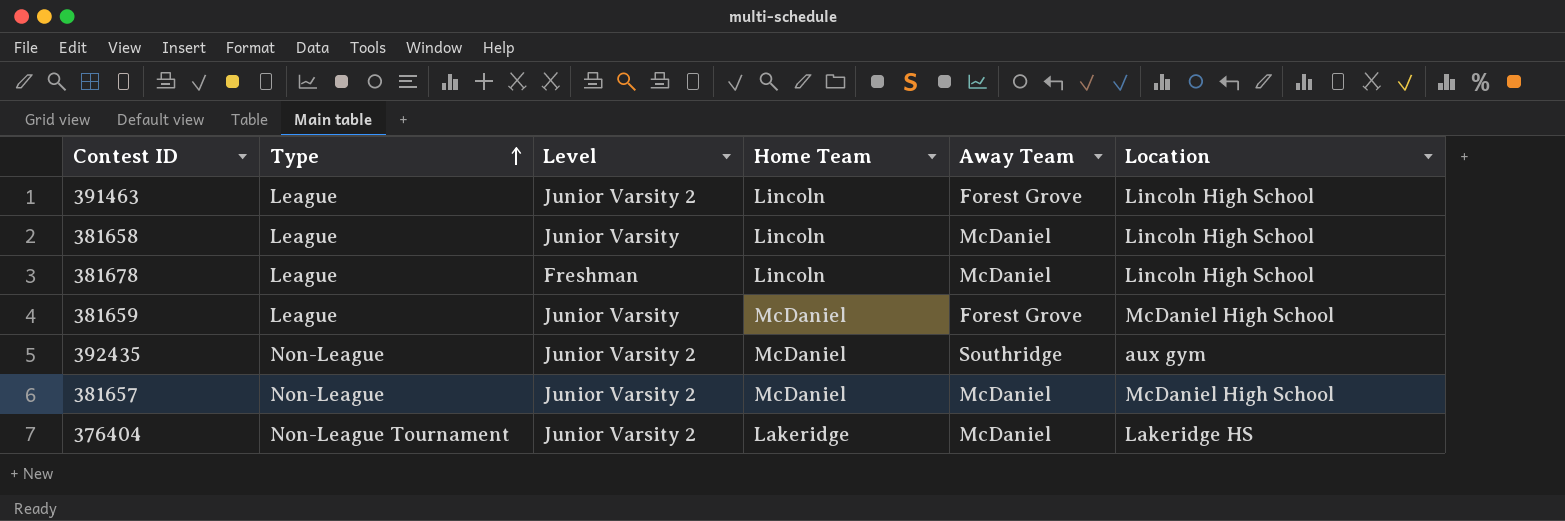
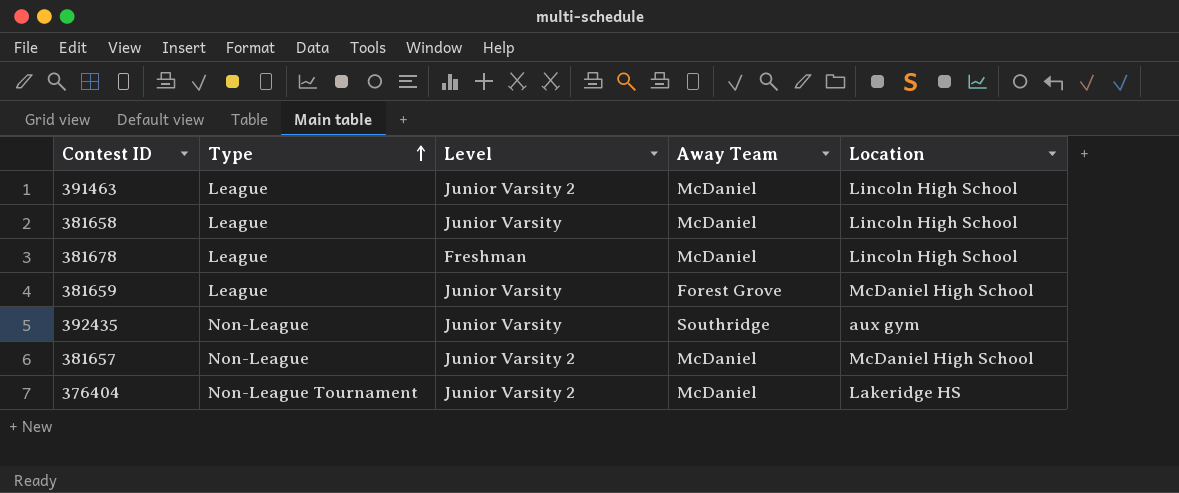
column Home Team | position: 4 -> none
391463 | Away Team: Forest Grove -> McDaniel
392435 | Level: Junior Varsity 2 -> Junior Varsity

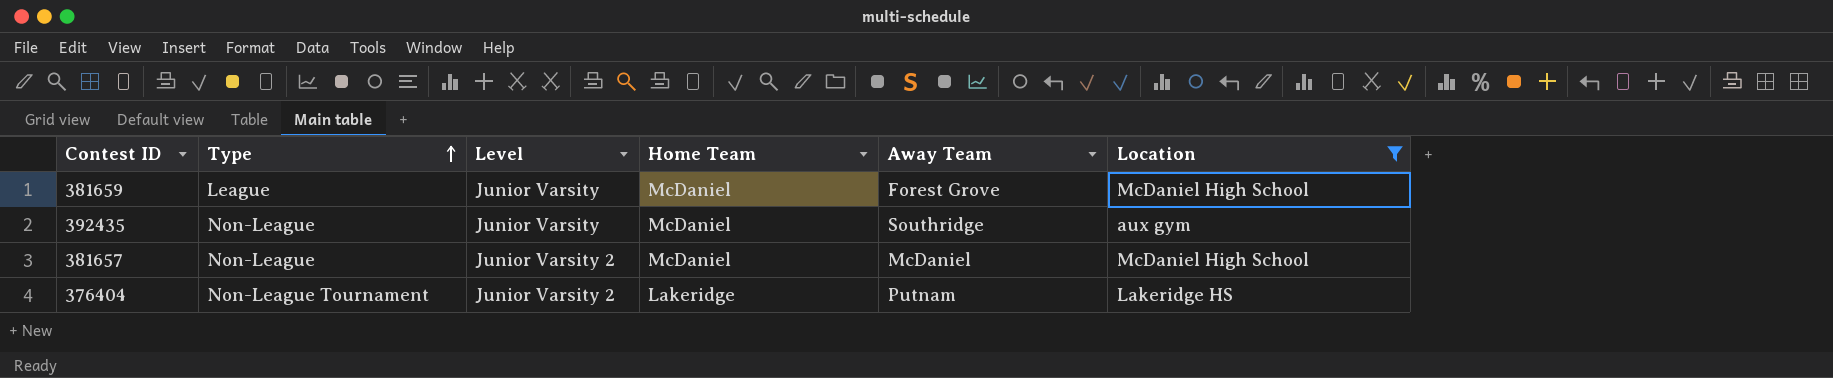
filter: none -> Location != Lincoln High School
column Home Team | position: none -> 4
376404 | Away Team: McDaniel -> Putnam

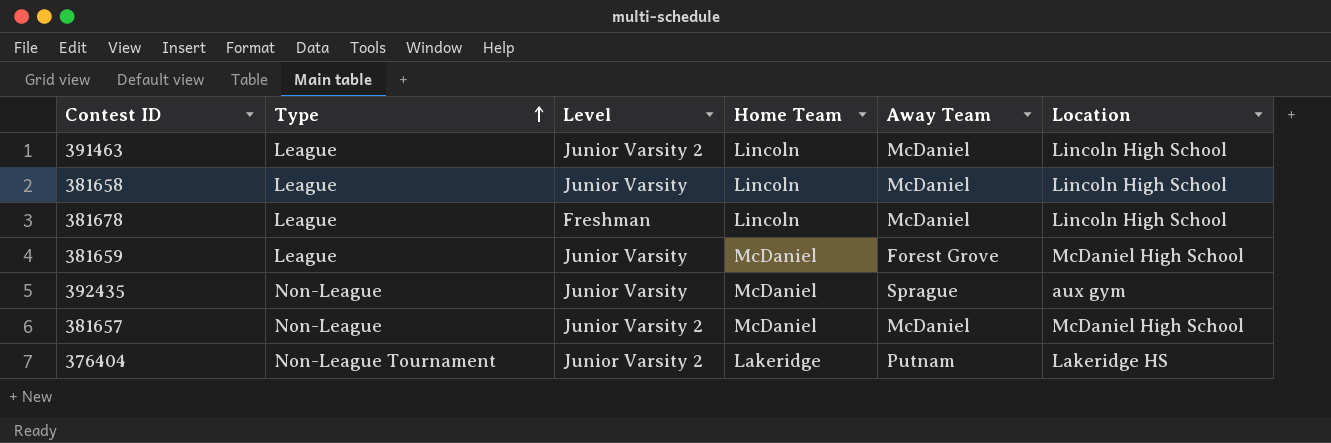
filter: Location != Lincoln High School -> none
392435 | Away Team: Southridge -> Sprague

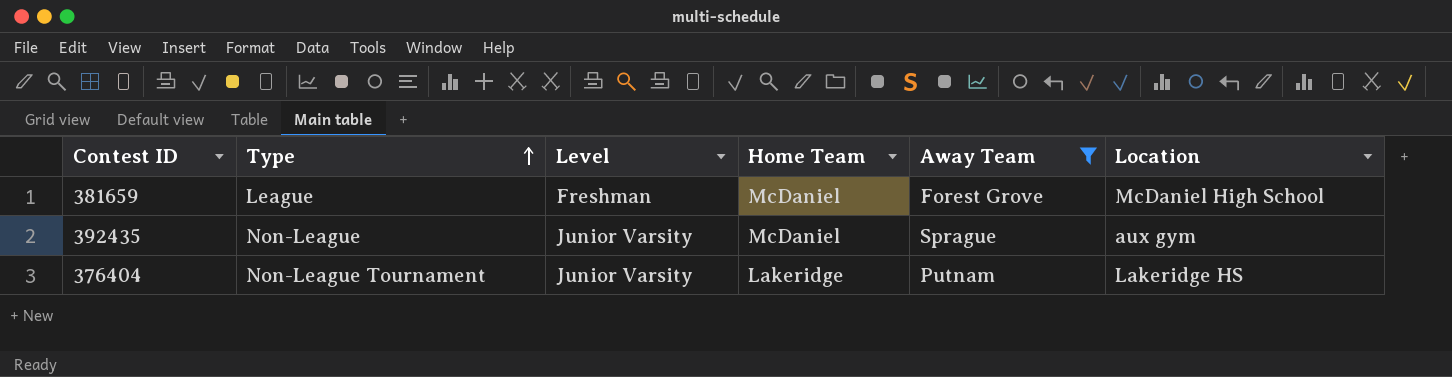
filter: none -> Away Team != McDaniel
381659 | Level: Junior Varsity -> Freshman
376404 | Level: Junior Varsity 2 -> Junior Varsity

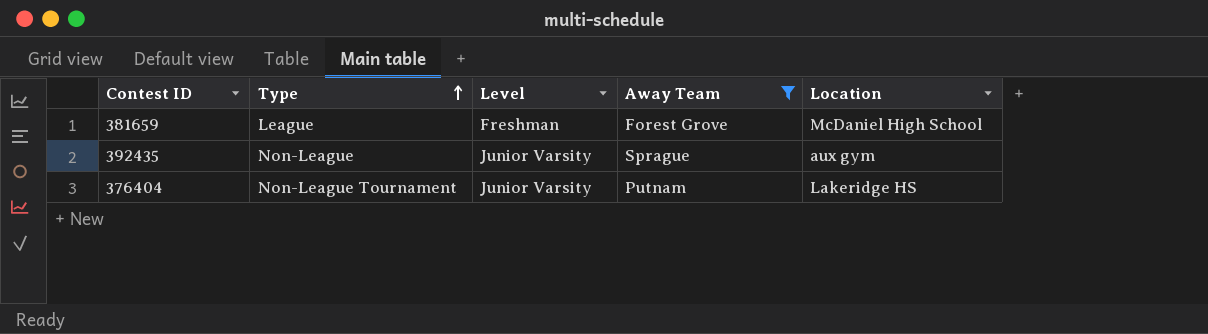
column Home Team | position: 4 -> none

